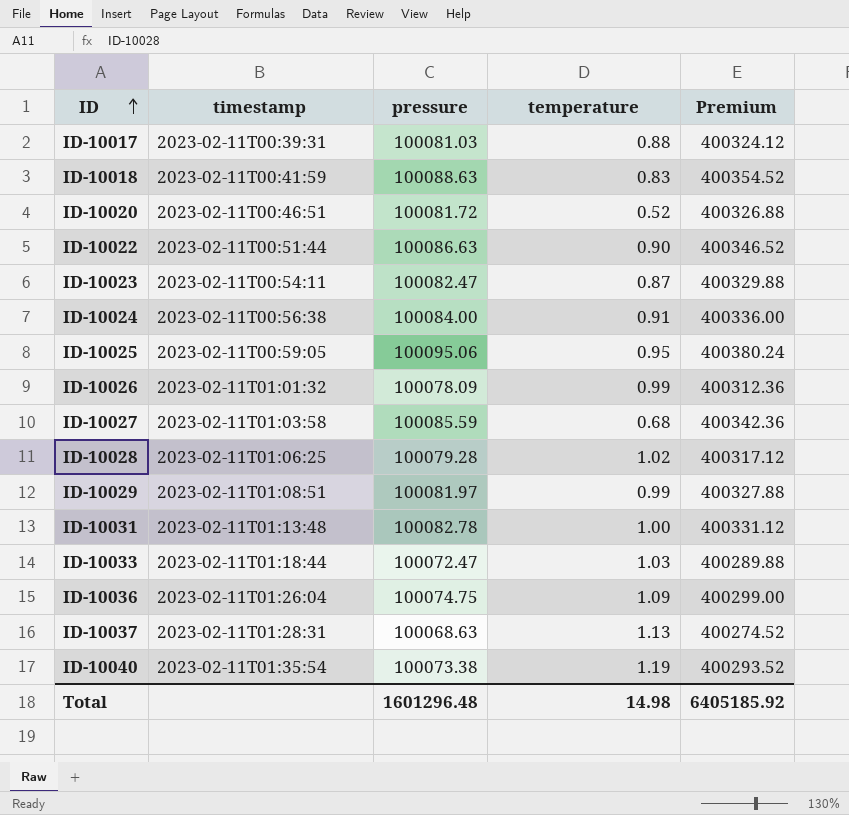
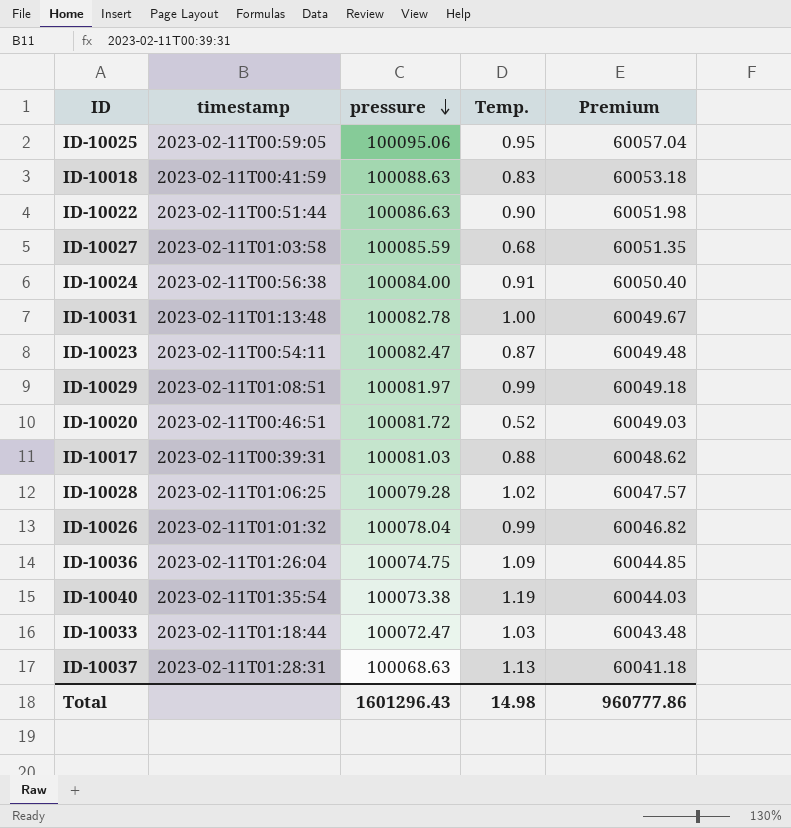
row order: ID ascending -> pressure descending
column name: temperature -> Temp.
column Premium | formula: [pressure] * 4 -> [pressure] * 0.6
ID-10026 | pressure: 100078.09 -> 100078.04
Total | pressure: 1601296.48 -> 1601296.43
Total | Premium: 6405185.92 -> 960777.86

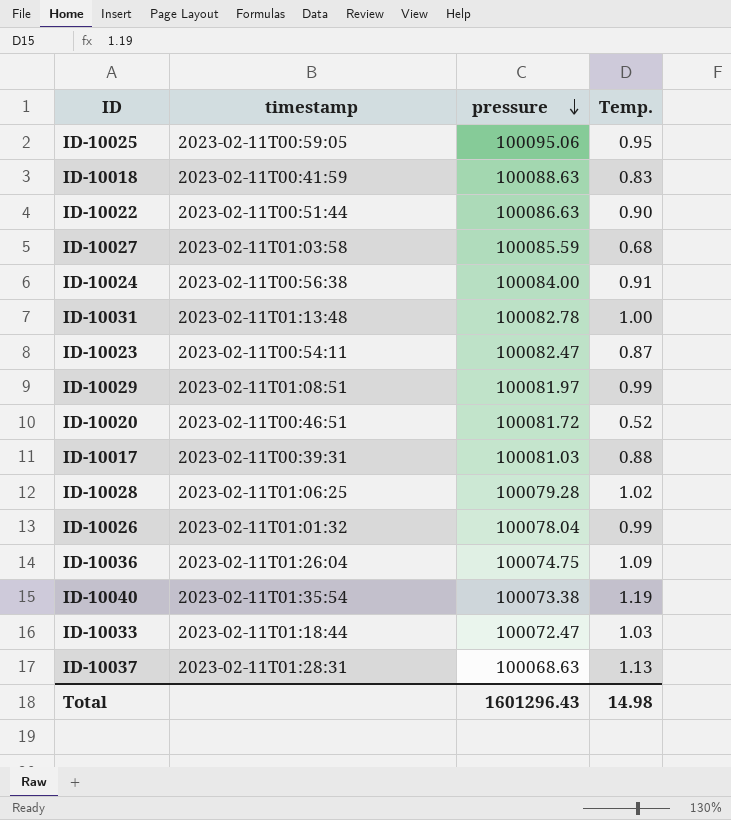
column Premium | formula: [pressure] * 0.6 -> none

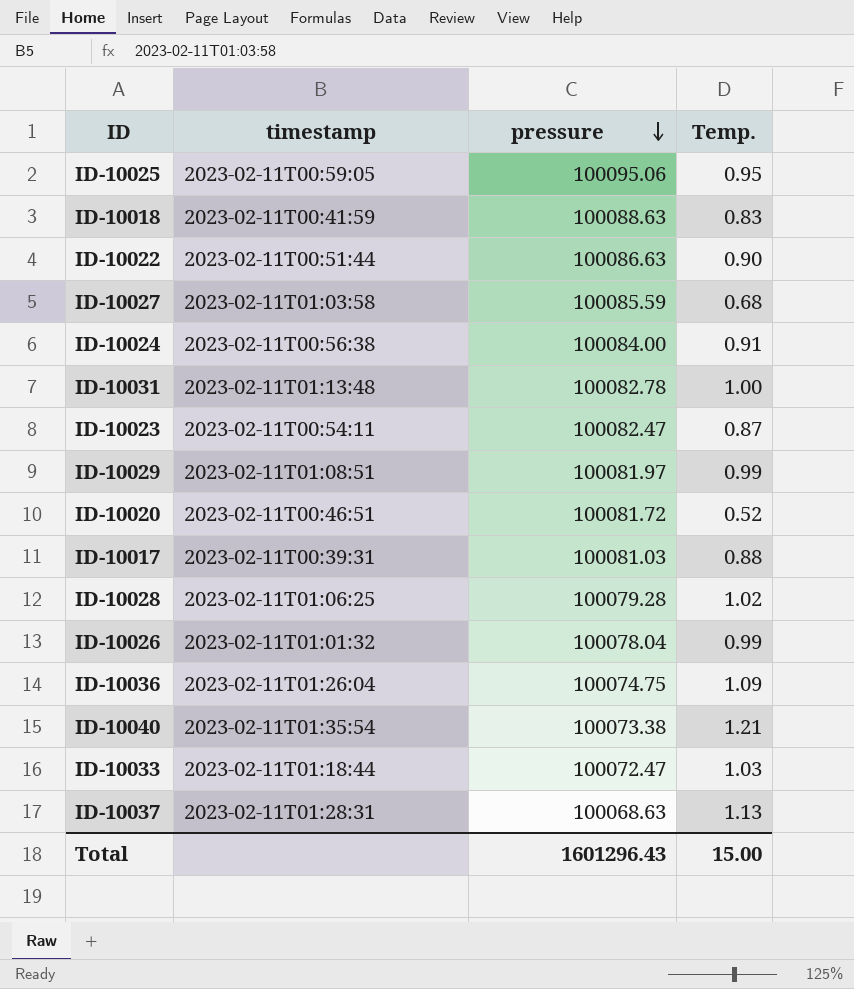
ID-10040 | Temp.: 1.19 -> 1.21
Total | Temp.: 14.98 -> 15.00

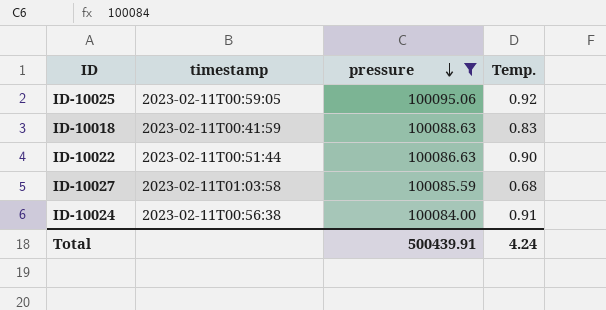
filter: none -> pressure >= 100084.00
ID-10025 | Temp.: 0.95 -> 0.92
Total | pressure: 1601296.43 -> 500439.91
Total | Temp.: 15.00 -> 4.24

